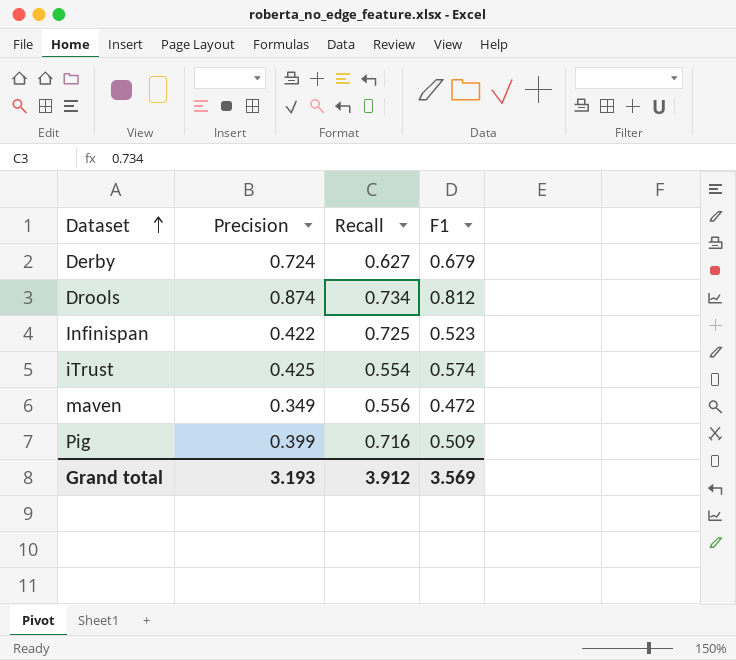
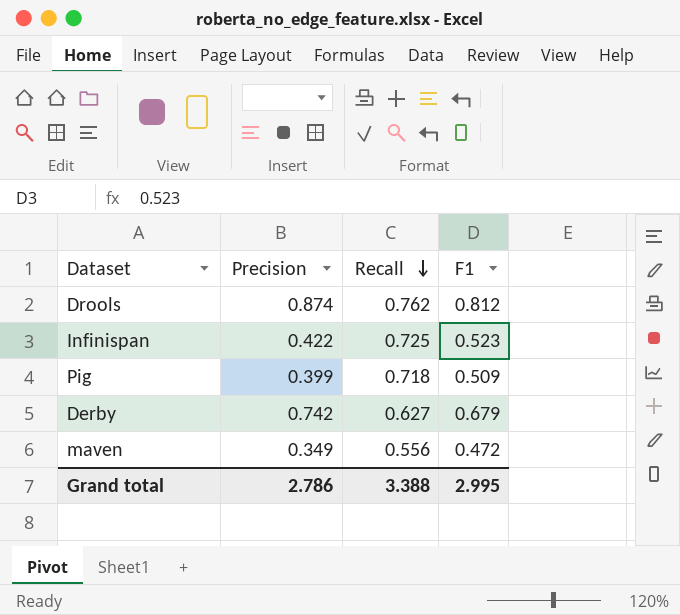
row order: Dataset ascending -> Recall descending
row iTrust: 0.425 | 0.554 | 0.574 -> none
Drools | Recall: 0.734 -> 0.762
Pig | Recall: 0.716 -> 0.718
Derby | Precision: 0.724 -> 0.742
Grand total | Precision: 3.193 -> 2.786
Grand total | Recall: 3.912 -> 3.388
Grand total | F1: 3.569 -> 2.995

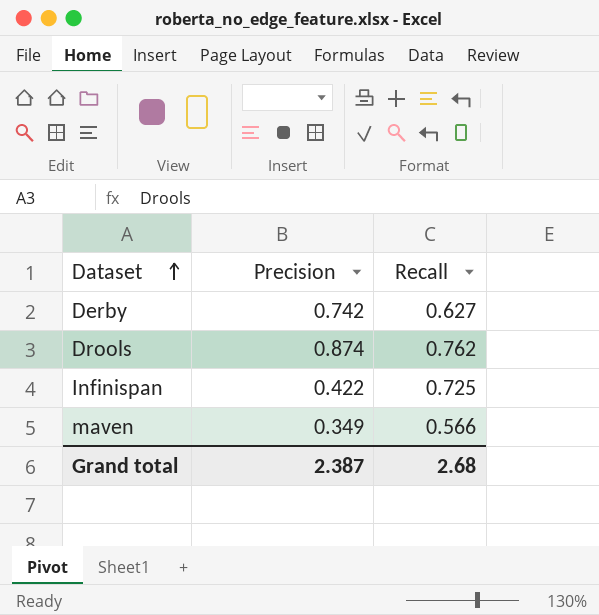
row order: Recall descending -> Dataset ascending
column F1 | position: 4 -> none
row Pig: 0.399 | 0.718 | 0.509 -> none
maven | Recall: 0.556 -> 0.566
Grand total | Precision: 2.786 -> 2.387
Grand total | Recall: 3.388 -> 2.68

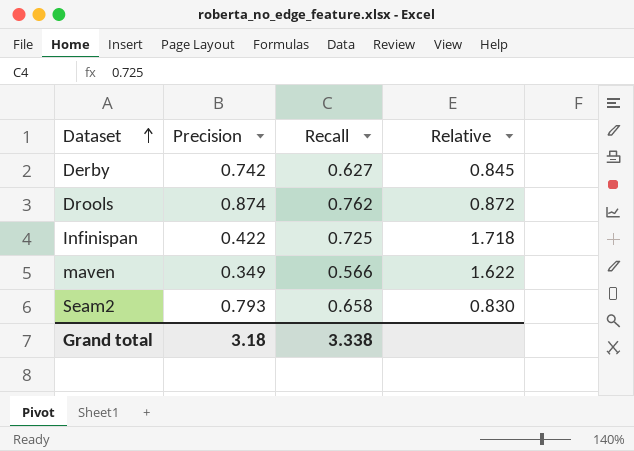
column Relative | formula: none -> [Recall] / [Precision]
row Seam2: none -> 0.793 | 0.658 | 0.830
Grand total | Precision: 2.387 -> 3.18
Grand total | Recall: 2.68 -> 3.338

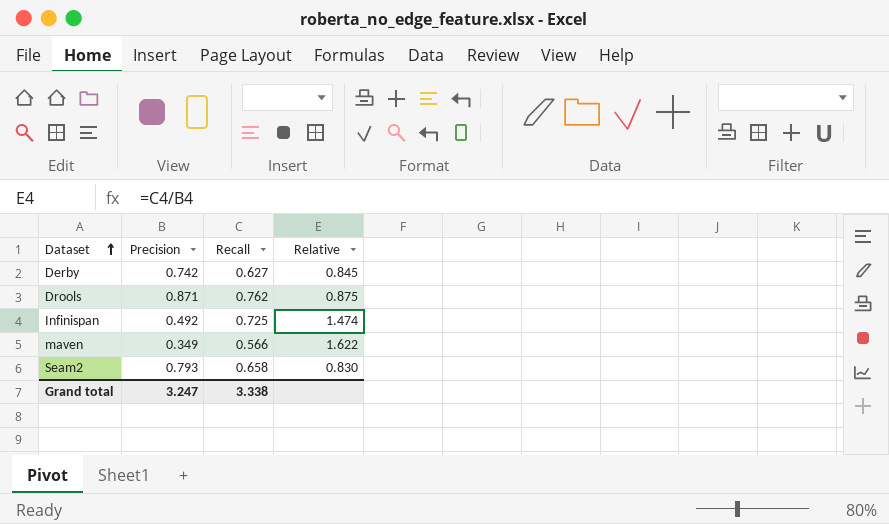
Drools | Precision: 0.874 -> 0.871
Drools | Relative: 0.872 -> 0.875
Infinispan | Precision: 0.422 -> 0.492
Infinispan | Relative: 1.718 -> 1.474
Grand total | Precision: 3.18 -> 3.247

